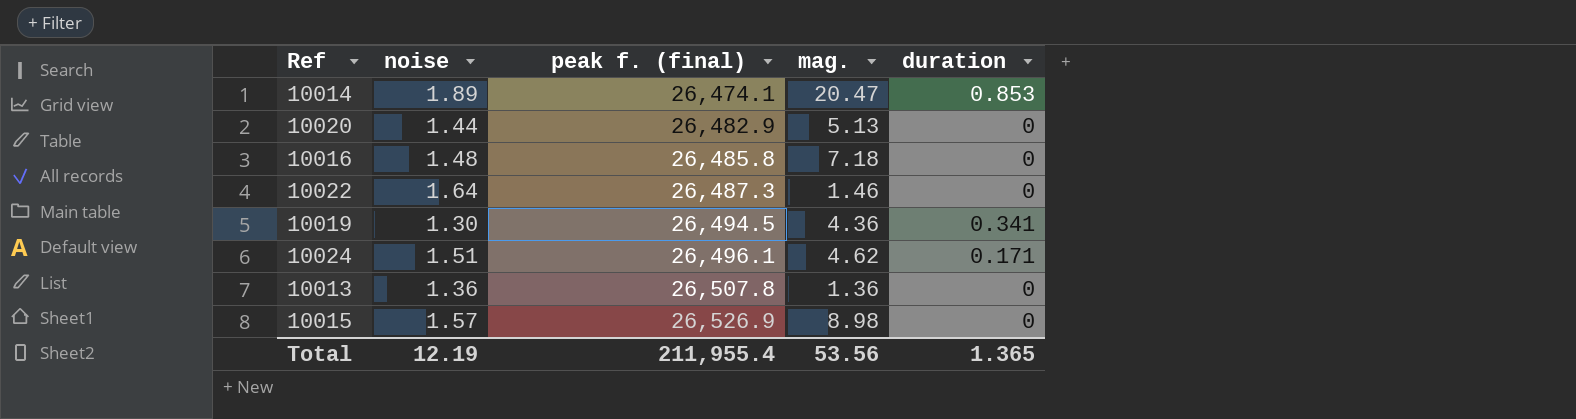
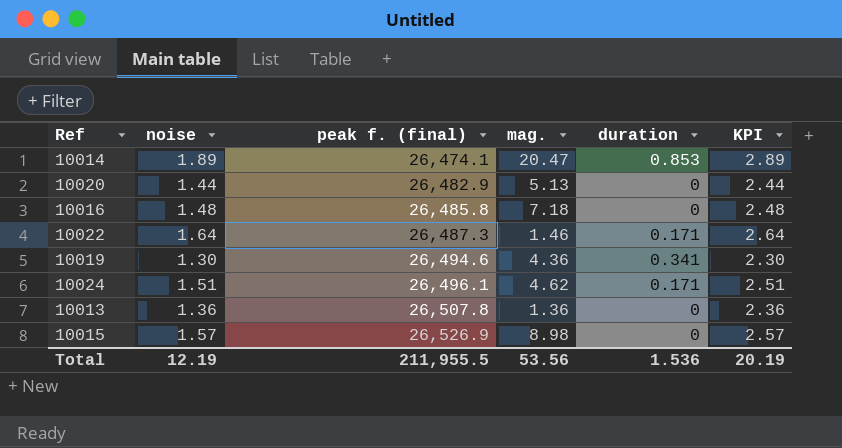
column KPI | formula: none -> [noise] + 1
10022 | duration: 0 -> 0.171
10019 | peak f. (final): 26,494.5 -> 26,494.6
Total | peak f. (final): 211,955.4 -> 211,955.5
Total | duration: 1.365 -> 1.536

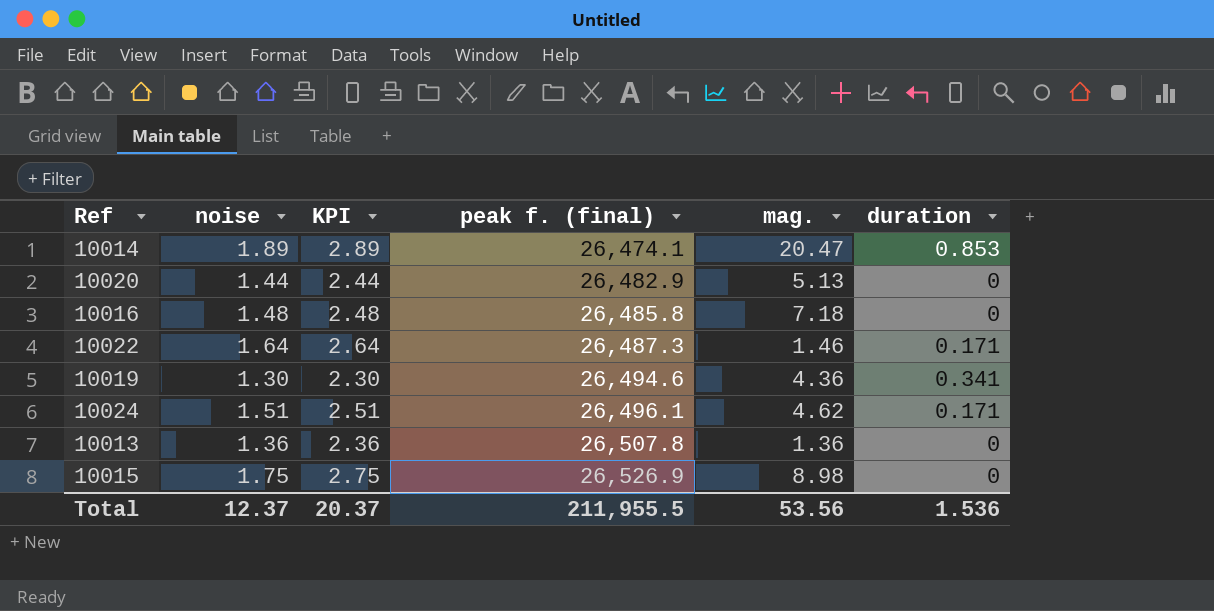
column KPI | position: 6 -> 3
10015 | noise: 1.57 -> 1.75
10015 | KPI: 2.57 -> 2.75
Total | noise: 12.19 -> 12.37
Total | KPI: 20.19 -> 20.37

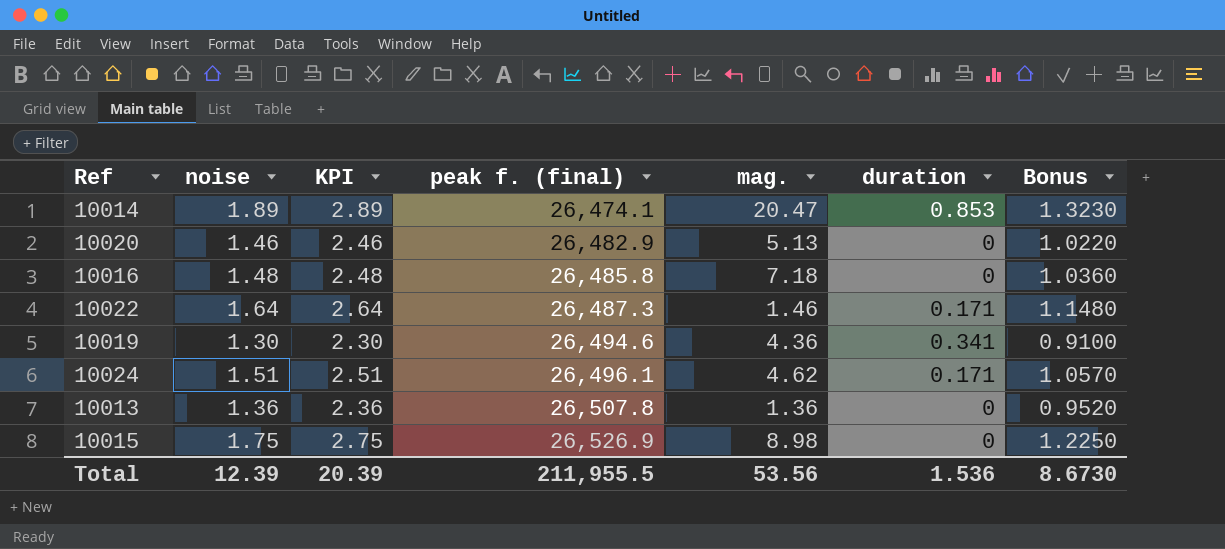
column Bonus | formula: none -> [noise] * 0.7
10020 | noise: 1.44 -> 1.46
10020 | KPI: 2.44 -> 2.46
Total | noise: 12.37 -> 12.39
Total | KPI: 20.37 -> 20.39

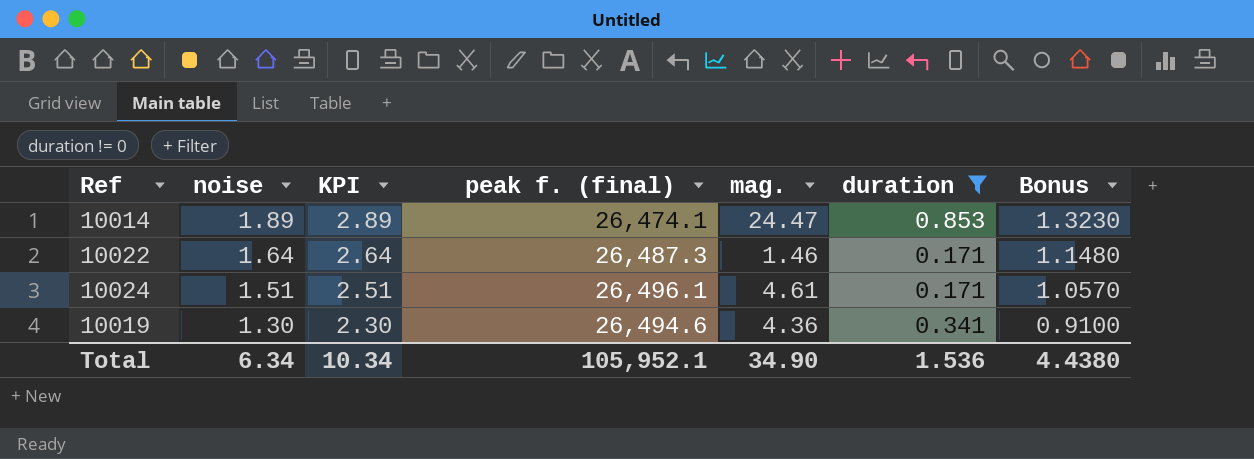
filter: none -> duration != 0
row order: peak f. (final) ascending -> noise descending
10014 | mag.: 20.47 -> 24.47
10024 | mag.: 4.62 -> 4.61
Total | noise: 12.39 -> 6.34
Total | KPI: 20.39 -> 10.34
Total | peak f. (final): 211,955.5 -> 105,952.1
Total | mag.: 53.56 -> 34.90
Total | Bonus: 8.6730 -> 4.4380

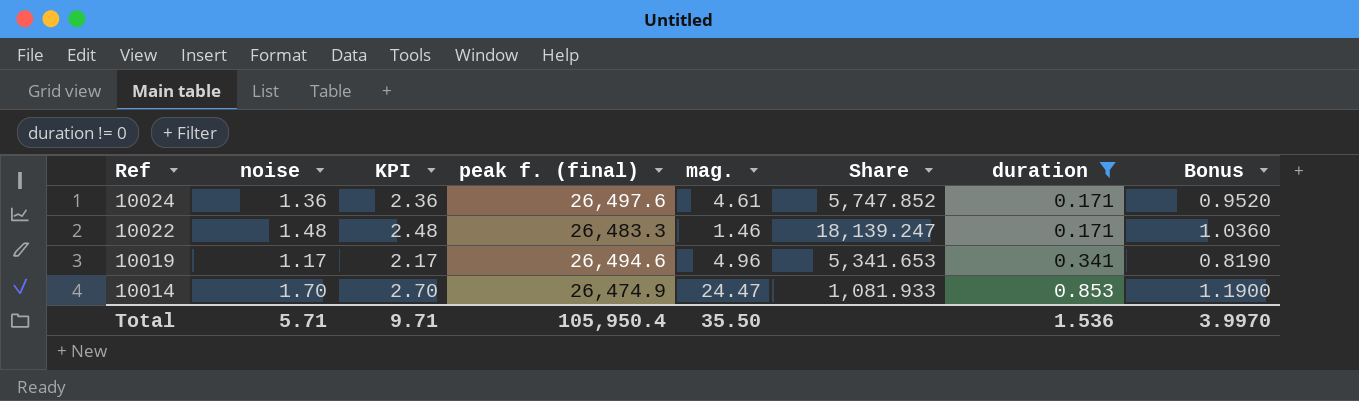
row order: noise descending -> Ref descending
column Share | formula: none -> [peak f. (final)] / [mag.]
10024 | noise: 1.51 -> 1.36
10024 | KPI: 2.51 -> 2.36
10024 | peak f. (final): 26,496.1 -> 26,497.6
10024 | Bonus: 1.0570 -> 0.9520
10022 | noise: 1.64 -> 1.48
10022 | KPI: 2.64 -> 2.48
10022 | peak f. (final): 26,487.3 -> 26,483.3
10022 | Bonus: 1.1480 -> 1.0360
10019 | noise: 1.30 -> 1.17
10019 | KPI: 2.30 -> 2.17
10019 | mag.: 4.36 -> 4.96
10019 | Bonus: 0.9100 -> 0.8190
10014 | noise: 1.89 -> 1.70
10014 | KPI: 2.89 -> 2.70
10014 | peak f. (final): 26,474.1 -> 26,474.9
10014 | Bonus: 1.3230 -> 1.1900
Total | noise: 6.34 -> 5.71
Total | KPI: 10.34 -> 9.71
Total | peak f. (final): 105,952.1 -> 105,950.4
Total | mag.: 34.90 -> 35.50
Total | Bonus: 4.4380 -> 3.9970

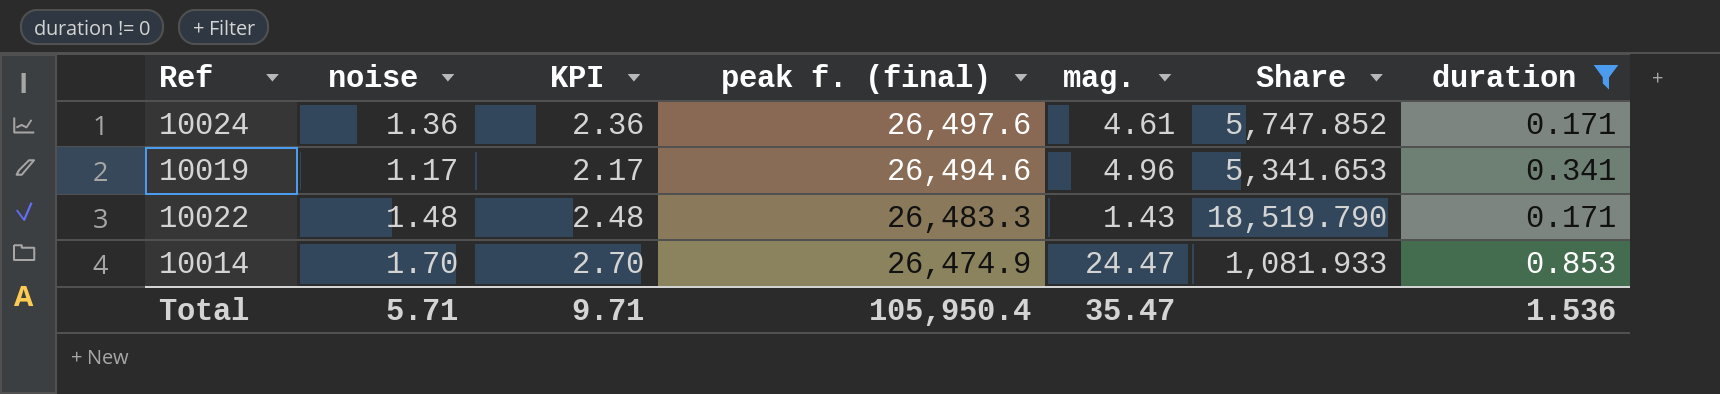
row order: Ref descending -> peak f. (final) descending
column Bonus | formula: [noise] * 0.7 -> none
10022 | mag.: 1.46 -> 1.43
10022 | Share: 18,139.247 -> 18,519.790
Total | mag.: 35.50 -> 35.47

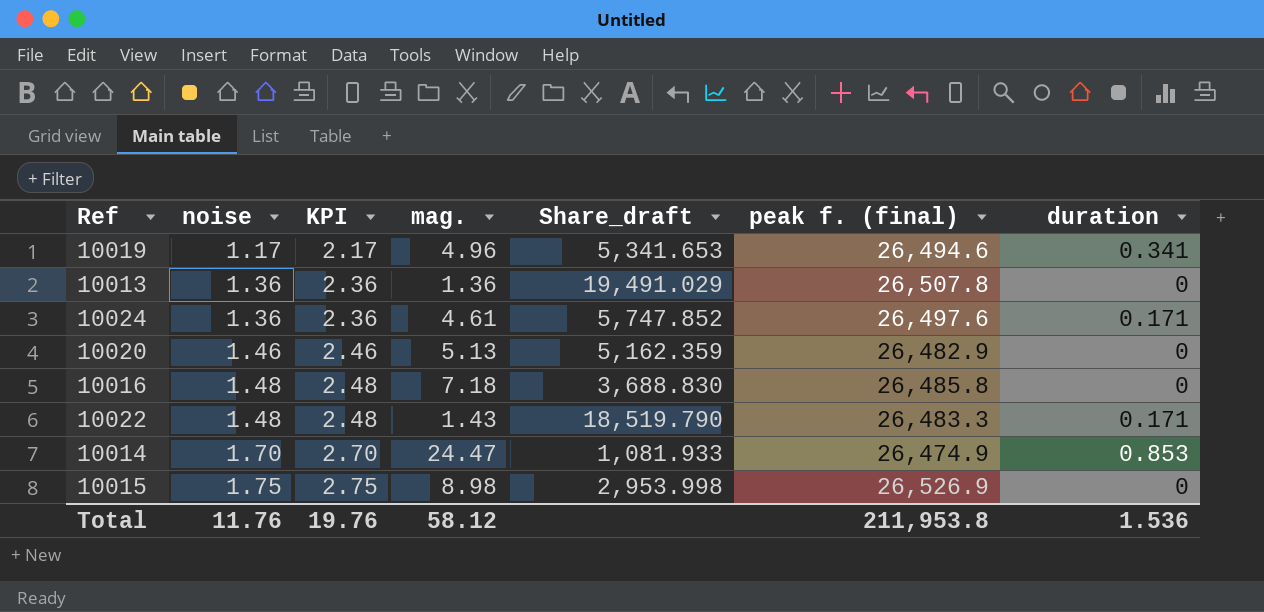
filter: duration != 0 -> none
row order: peak f. (final) descending -> noise ascending
column name: Share -> Share_draft
column peak f. (final) | position: 4 -> 6
Total | noise: 5.71 -> 11.76
Total | KPI: 9.71 -> 19.76
Total | mag.: 35.47 -> 58.12
Total | peak f. (final): 105,950.4 -> 211,953.8

